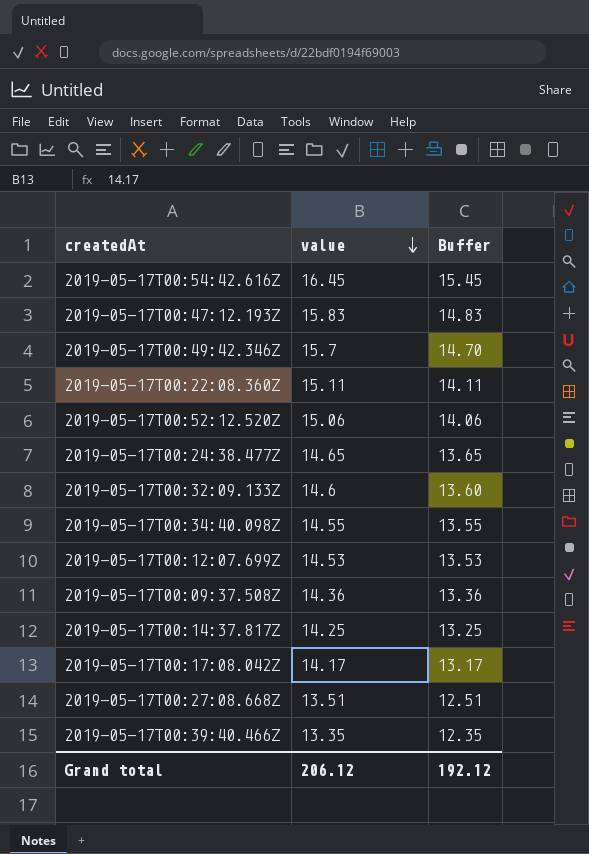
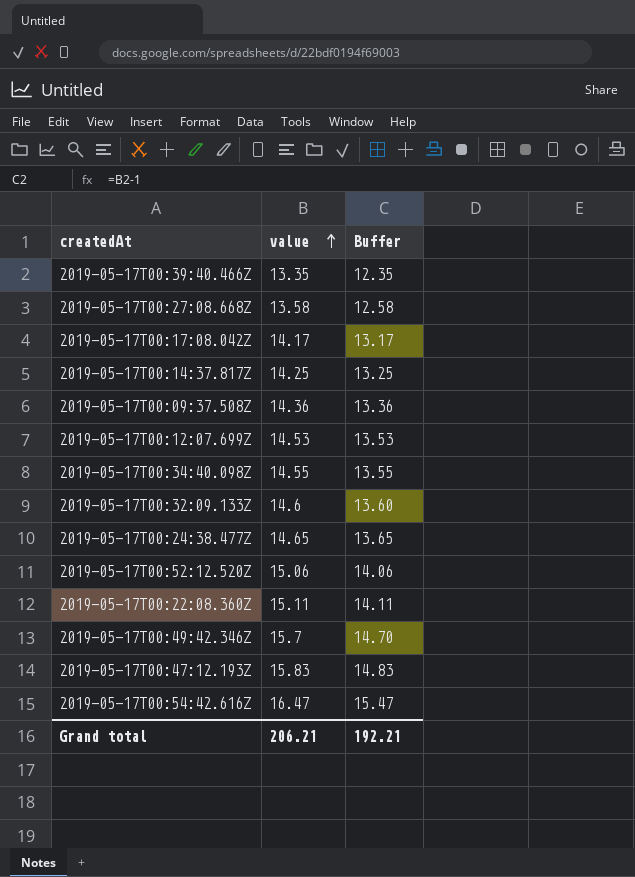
row order: value descending -> value ascending
2019-05-17T00:27:08.668Z | value: 13.51 -> 13.58
2019-05-17T00:27:08.668Z | Buffer: 12.51 -> 12.58
2019-05-17T00:54:42.616Z | value: 16.45 -> 16.47
2019-05-17T00:54:42.616Z | Buffer: 15.45 -> 15.47
Grand total | value: 206.12 -> 206.21
Grand total | Buffer: 192.12 -> 192.21

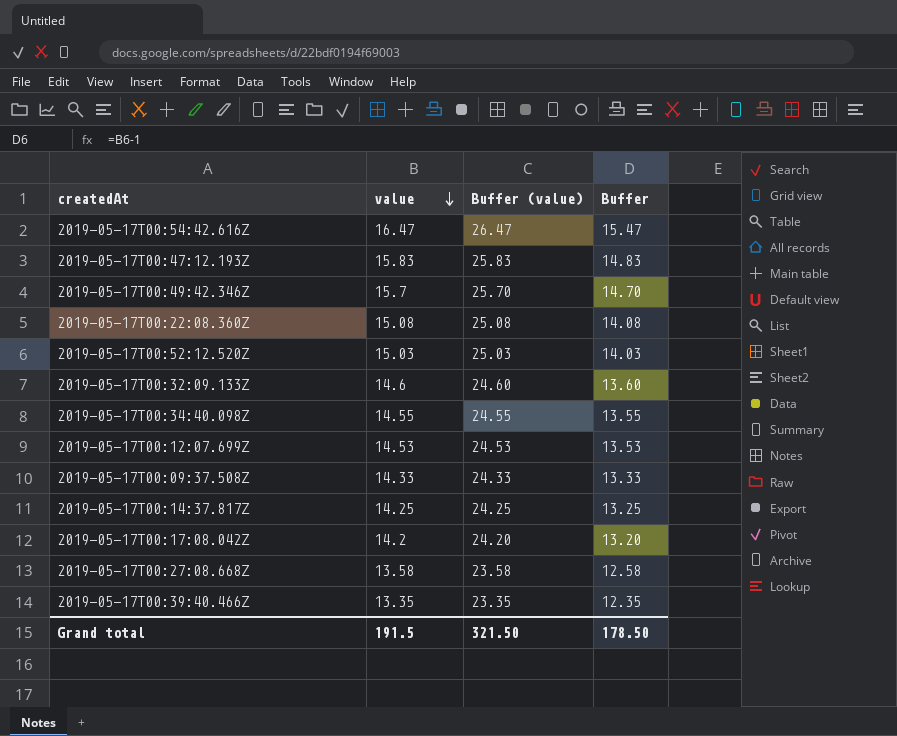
row order: value ascending -> value descending
column Buffer (value) | formula: none -> [value] + 10
row 2019-05-17T00:24:38.477Z: 14.65 | 13.65 -> none
2019-05-17T00:22:08.360Z | value: 15.11 -> 15.08
2019-05-17T00:22:08.360Z | Buffer: 14.11 -> 14.08
2019-05-17T00:52:12.520Z | value: 15.06 -> 15.03
2019-05-17T00:52:12.520Z | Buffer: 14.06 -> 14.03
2019-05-17T00:09:37.508Z | value: 14.36 -> 14.33
2019-05-17T00:09:37.508Z | Buffer: 13.36 -> 13.33
2019-05-17T00:17:08.042Z | value: 14.17 -> 14.2
2019-05-17T00:17:08.042Z | Buffer: 13.17 -> 13.20
Grand total | value: 206.21 -> 191.5
Grand total | Buffer: 192.21 -> 178.50

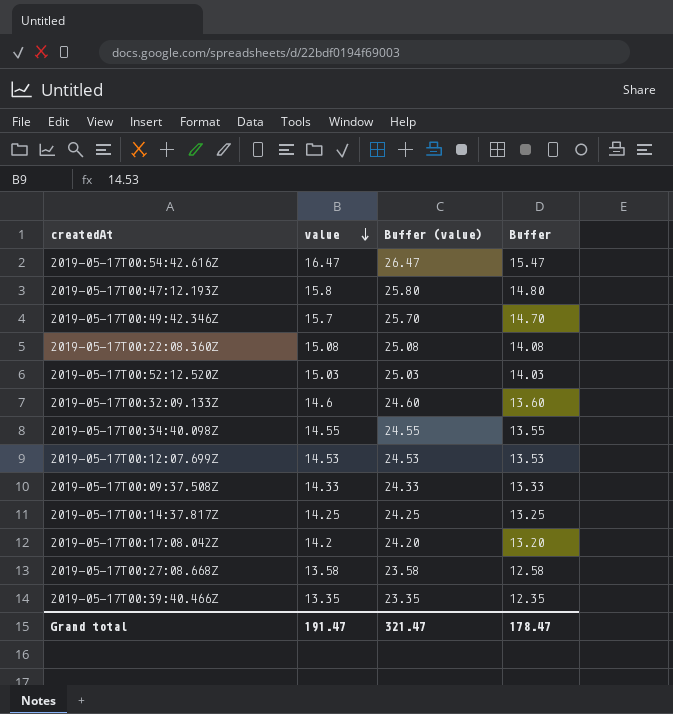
2019-05-17T00:47:12.193Z | value: 15.83 -> 15.8
2019-05-17T00:47:12.193Z | Buffer (value): 25.83 -> 25.80
2019-05-17T00:47:12.193Z | Buffer: 14.83 -> 14.80
Grand total | value: 191.5 -> 191.47
Grand total | Buffer (value): 321.50 -> 321.47
Grand total | Buffer: 178.50 -> 178.47

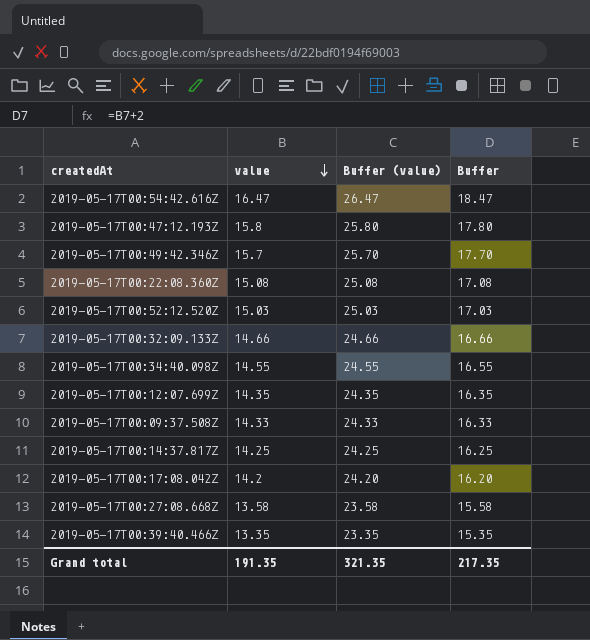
column Buffer | formula: [value] - 1 -> [value] + 2
2019-05-17T00:32:09.133Z | value: 14.6 -> 14.66
2019-05-17T00:32:09.133Z | Buffer (value): 24.60 -> 24.66
2019-05-17T00:12:07.699Z | value: 14.53 -> 14.35
2019-05-17T00:12:07.699Z | Buffer (value): 24.53 -> 24.35
Grand total | value: 191.47 -> 191.35
Grand total | Buffer (value): 321.47 -> 321.35
Grand total | Buffer: 178.47 -> 217.35

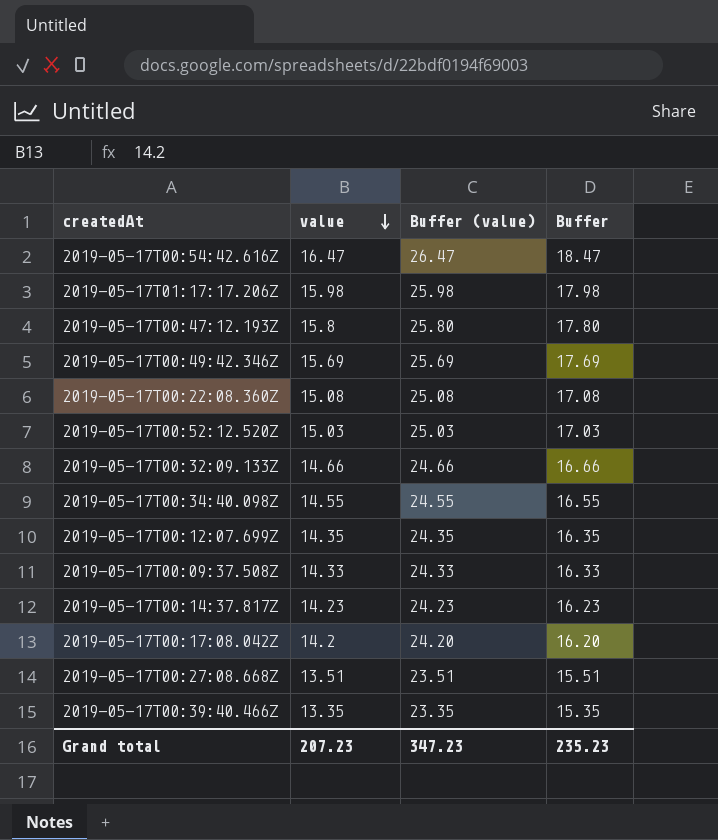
row 2019-05-17T01:17:17.206Z: none -> 15.98 | 25.98 | 17.98
2019-05-17T00:49:42.346Z | value: 15.7 -> 15.69
2019-05-17T00:49:42.346Z | Buffer (value): 25.70 -> 25.69
2019-05-17T00:49:42.346Z | Buffer: 17.70 -> 17.69
2019-05-17T00:14:37.817Z | value: 14.25 -> 14.23
2019-05-17T00:14:37.817Z | Buffer (value): 24.25 -> 24.23
2019-05-17T00:14:37.817Z | Buffer: 16.25 -> 16.23
2019-05-17T00:27:08.668Z | value: 13.58 -> 13.51
2019-05-17T00:27:08.668Z | Buffer (value): 23.58 -> 23.51
2019-05-17T00:27:08.668Z | Buffer: 15.58 -> 15.51
Grand total | value: 191.35 -> 207.23
Grand total | Buffer (value): 321.35 -> 347.23
Grand total | Buffer: 217.35 -> 235.23

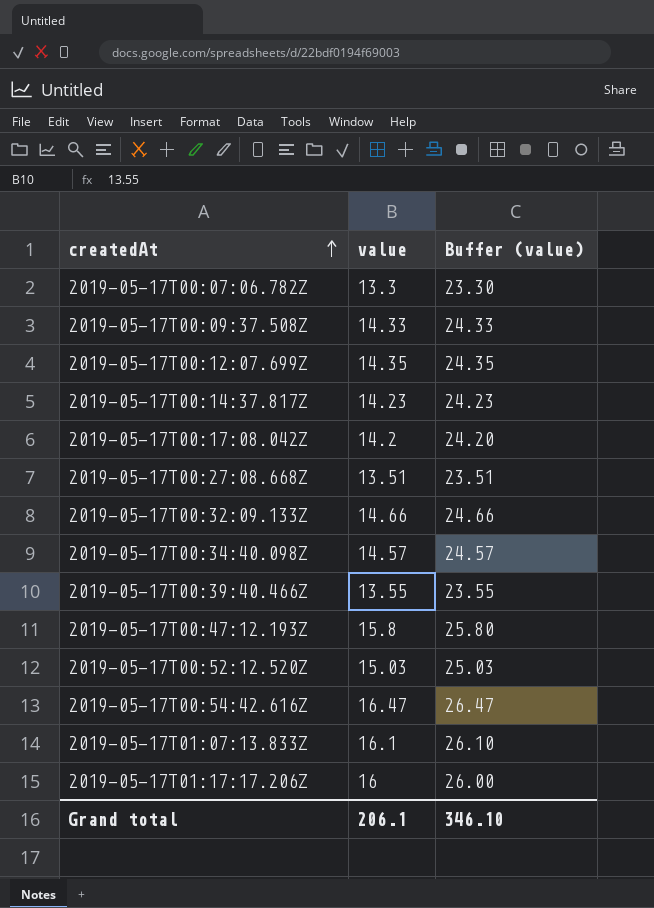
row order: value descending -> createdAt ascending
column Buffer | formula: [value] + 2 -> none
row 2019-05-17T00:49:42.346Z: 15.69 | 25.69 | 17.69 -> none
row 2019-05-17T00:22:08.360Z: 15.08 | 25.08 | 17.08 -> none
row 2019-05-17T00:07:06.782Z: none -> 13.3 | 23.30
2019-05-17T00:34:40.098Z | value: 14.55 -> 14.57
2019-05-17T00:34:40.098Z | Buffer (value): 24.55 -> 24.57
2019-05-17T00:39:40.466Z | value: 13.35 -> 13.55
2019-05-17T00:39:40.466Z | Buffer (value): 23.35 -> 23.55
row 2019-05-17T01:07:13.833Z: none -> 16.1 | 26.10
2019-05-17T01:17:17.206Z | value: 15.98 -> 16
2019-05-17T01:17:17.206Z | Buffer (value): 25.98 -> 26.00
Grand total | value: 207.23 -> 206.1
Grand total | Buffer (value): 347.23 -> 346.10

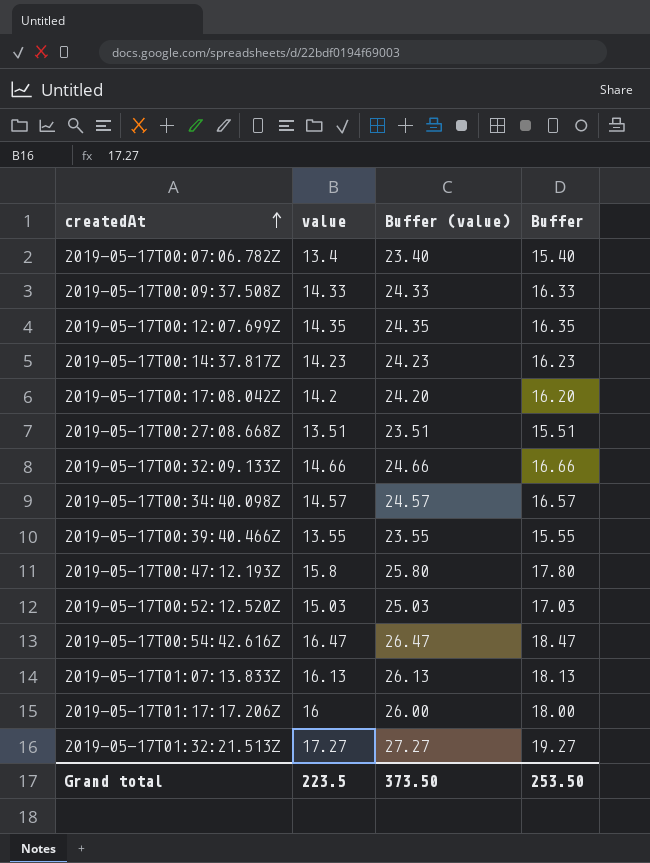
column Buffer | formula: none -> [value] + 2
2019-05-17T00:07:06.782Z | value: 13.3 -> 13.4
2019-05-17T00:07:06.782Z | Buffer (value): 23.30 -> 23.40
2019-05-17T01:07:13.833Z | value: 16.1 -> 16.13
2019-05-17T01:07:13.833Z | Buffer (value): 26.10 -> 26.13
row 2019-05-17T01:32:21.513Z: none -> 17.27 | 27.27 | 19.27
Grand total | value: 206.1 -> 223.5
Grand total | Buffer (value): 346.10 -> 373.50

